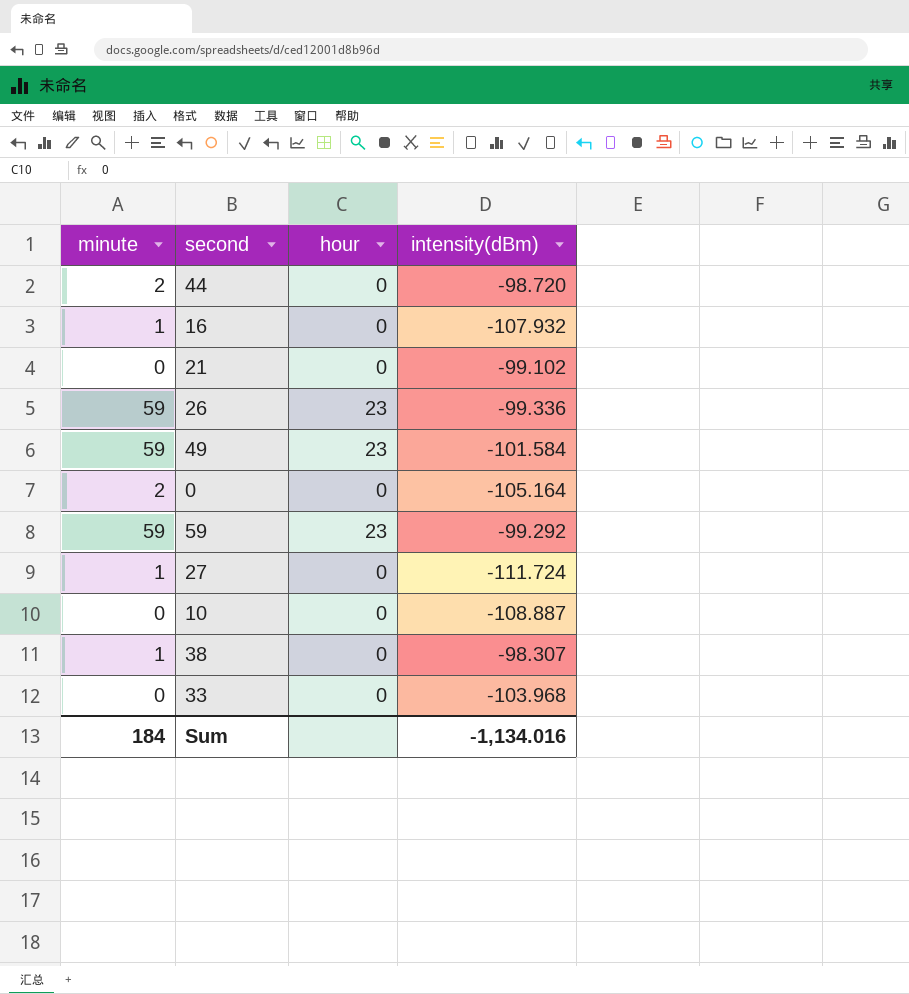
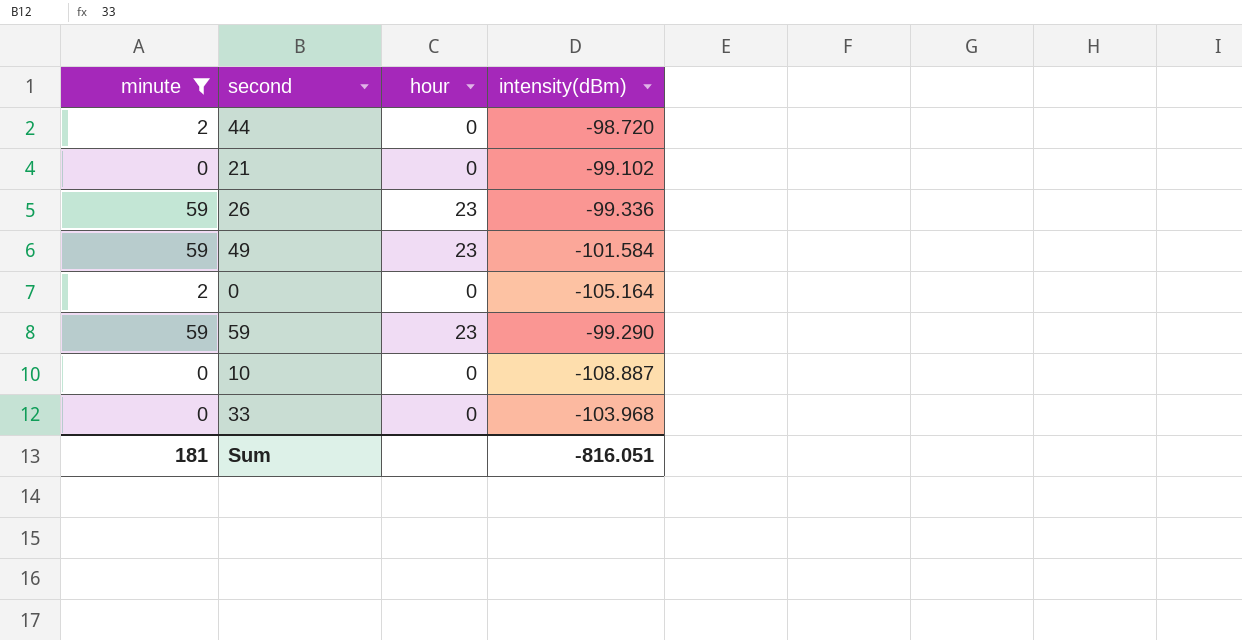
filter: none -> minute != 1
59 | intensity(dBm): -99.292 -> -99.290
Sum | minute: 184 -> 181
Sum | intensity(dBm): -1,134.016 -> -816.051

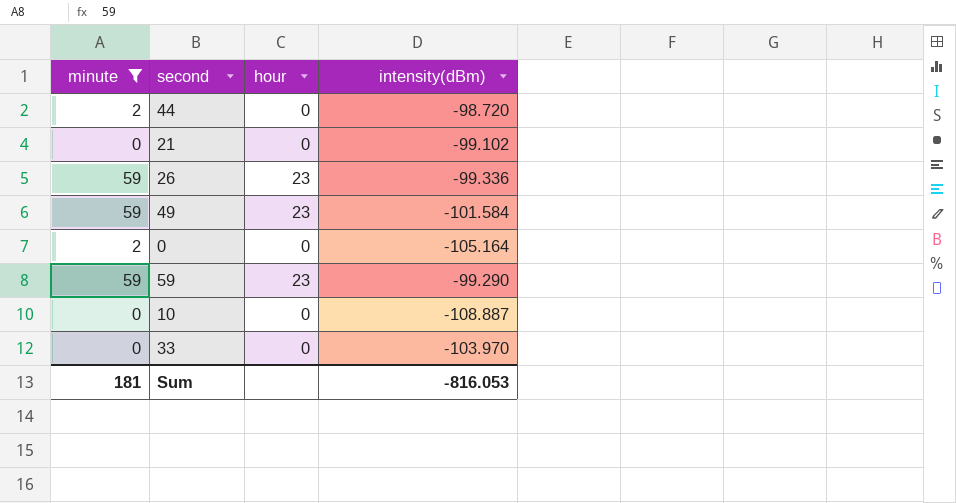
33 | intensity(dBm): -103.968 -> -103.970
Sum | intensity(dBm): -816.051 -> -816.053

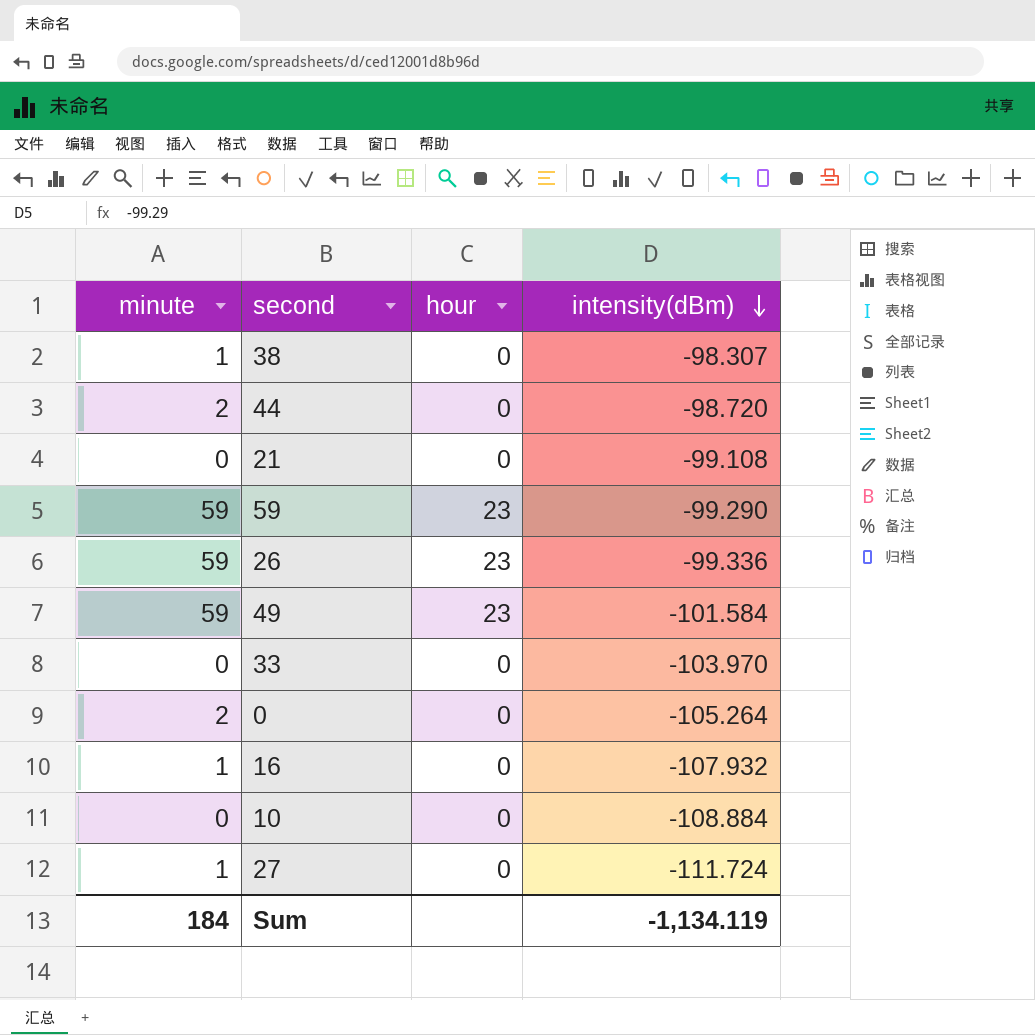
filter: minute != 1 -> none
row order: none -> intensity(dBm) descending
21 | intensity(dBm): -99.102 -> -99.108
0 | intensity(dBm): -105.164 -> -105.264
10 | intensity(dBm): -108.887 -> -108.884
Sum | minute: 181 -> 184
Sum | intensity(dBm): -816.053 -> -1,134.119

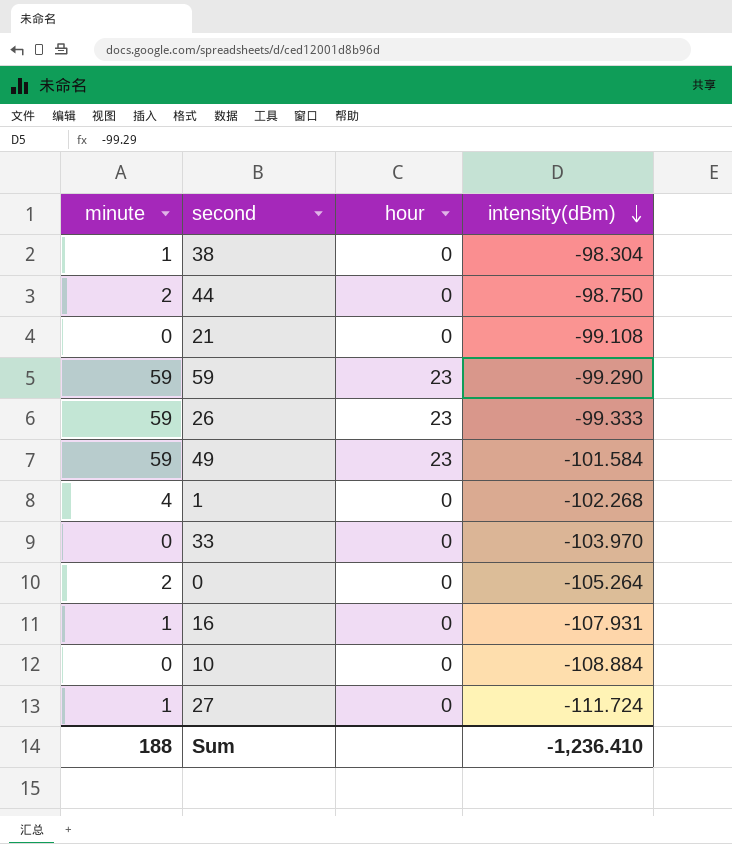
38 | intensity(dBm): -98.307 -> -98.304
44 | intensity(dBm): -98.720 -> -98.750
26 | intensity(dBm): -99.336 -> -99.333
row 1: none -> 4 | 0 | -102.268
16 | intensity(dBm): -107.932 -> -107.931
Sum | minute: 184 -> 188
Sum | intensity(dBm): -1,134.119 -> -1,236.410

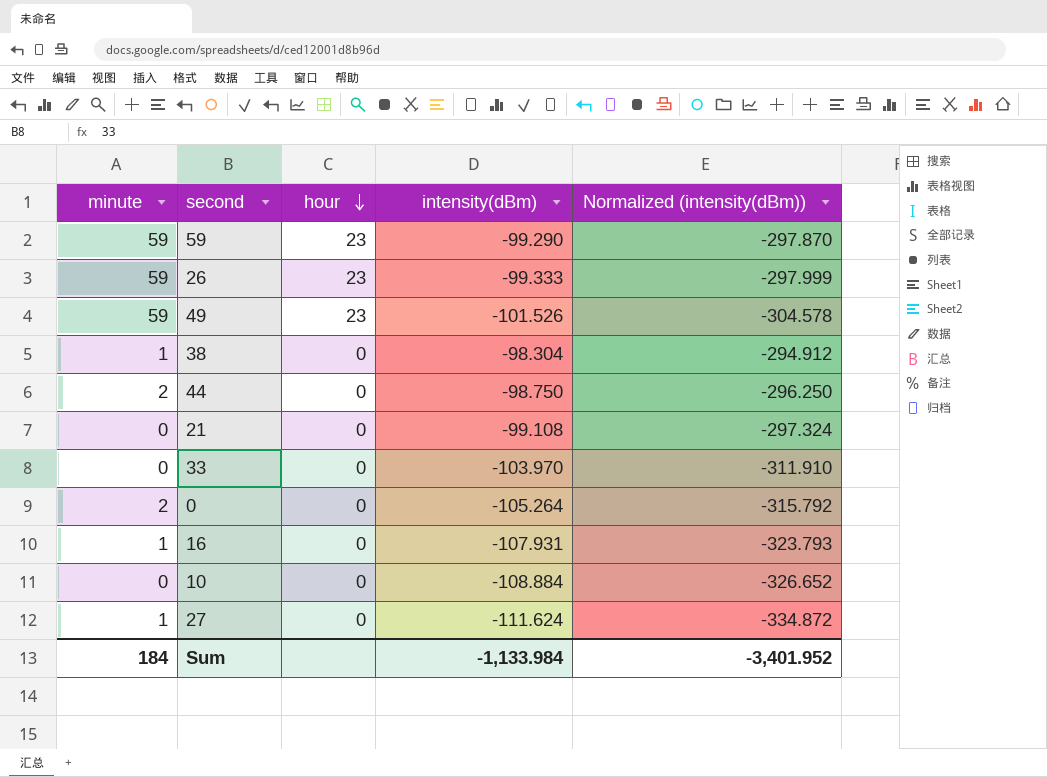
row order: intensity(dBm) descending -> hour descending
column Normalized (intensity(dBm)) | formula: none -> [intensity(dBm)] * 3
row 1: 4 | 0 | -102.268 -> none
49 | intensity(dBm): -101.584 -> -101.526
27 | intensity(dBm): -111.724 -> -111.624
Sum | minute: 188 -> 184
Sum | intensity(dBm): -1,236.410 -> -1,133.984

